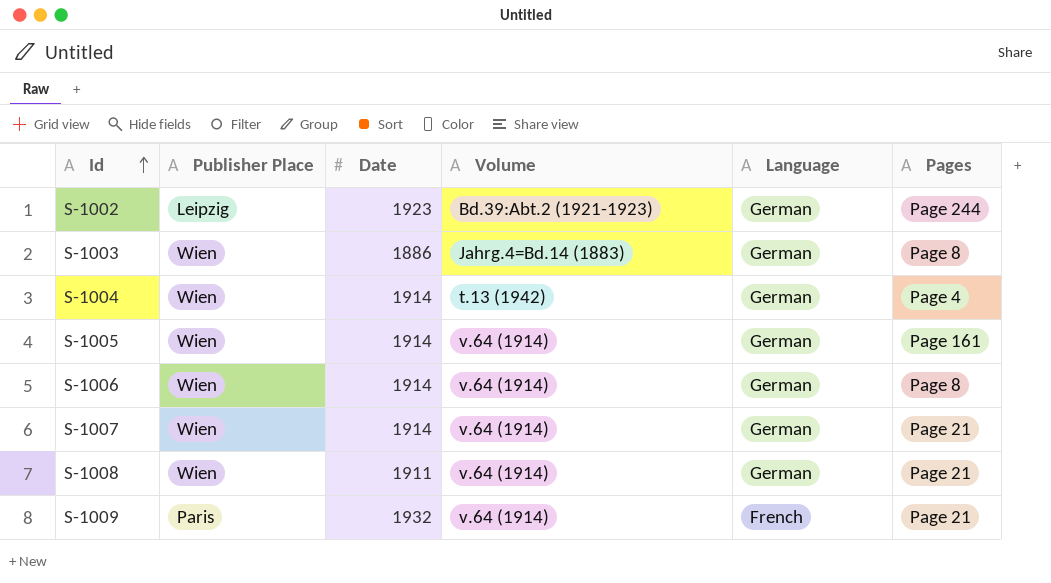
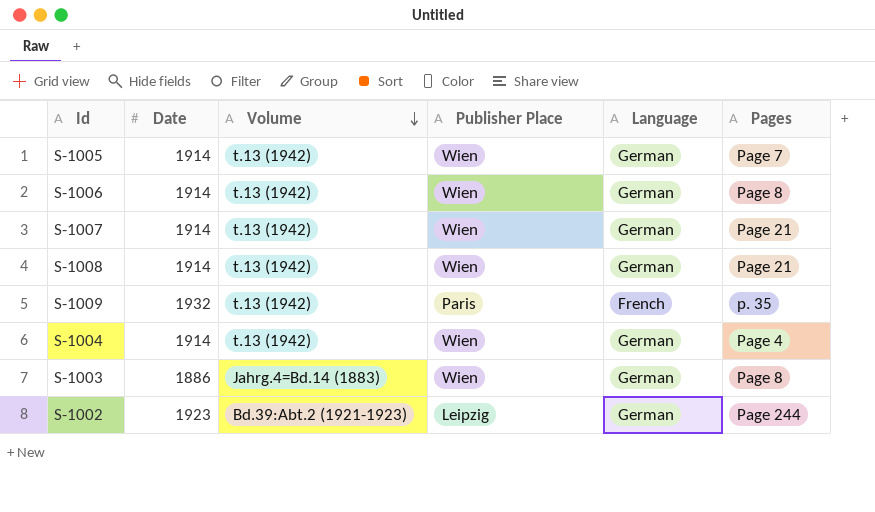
row order: Id ascending -> Volume descending
column Publisher Place | position: 2 -> 4
S-1005 | Volume: v.64 (1914) -> t.13 (1942)
S-1005 | Pages: Page 161 -> Page 7
S-1006 | Volume: v.64 (1914) -> t.13 (1942)
S-1007 | Volume: v.64 (1914) -> t.13 (1942)
S-1008 | Date: 1911 -> 1914
S-1008 | Volume: v.64 (1914) -> t.13 (1942)
S-1009 | Volume: v.64 (1914) -> t.13 (1942)
S-1009 | Pages: Page 21 -> p. 35

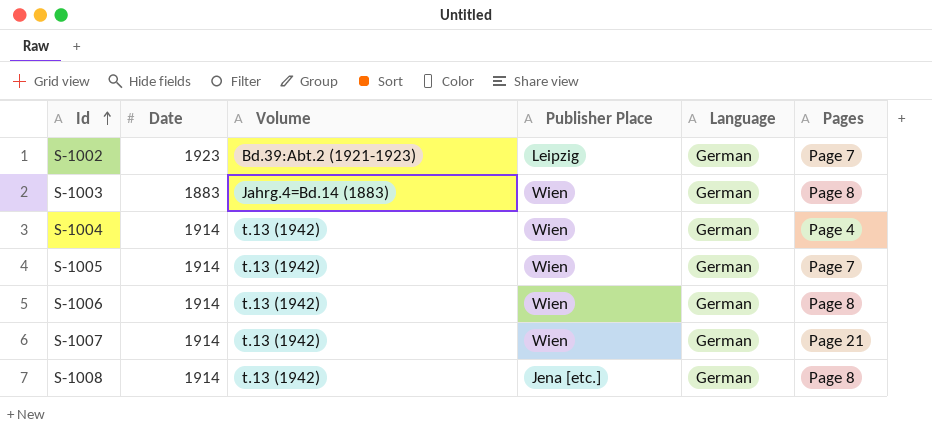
row order: Volume descending -> Id ascending
row S-1009: 1932 | t.13 (1942) | Paris | French | p. 35 -> none
S-1002 | Pages: Page 244 -> Page 7
S-1003 | Date: 1886 -> 1883
S-1008 | Publisher Place: Wien -> Jena [etc.]
S-1008 | Pages: Page 21 -> Page 8

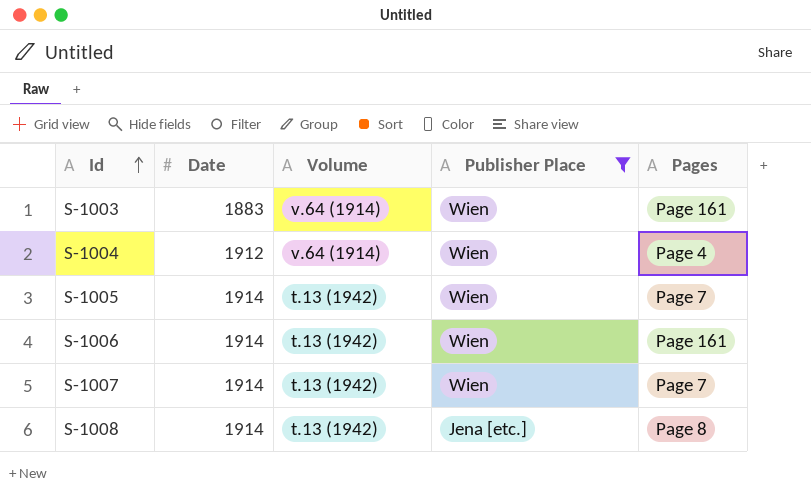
filter: none -> Publisher Place != Leipzig
column Language | position: 5 -> none
S-1003 | Volume: Jahrg.4=Bd.14 (1883) -> v.64 (1914)
S-1003 | Pages: Page 8 -> Page 161
S-1004 | Date: 1914 -> 1912
S-1004 | Volume: t.13 (1942) -> v.64 (1914)
S-1006 | Pages: Page 8 -> Page 161
S-1007 | Pages: Page 21 -> Page 7

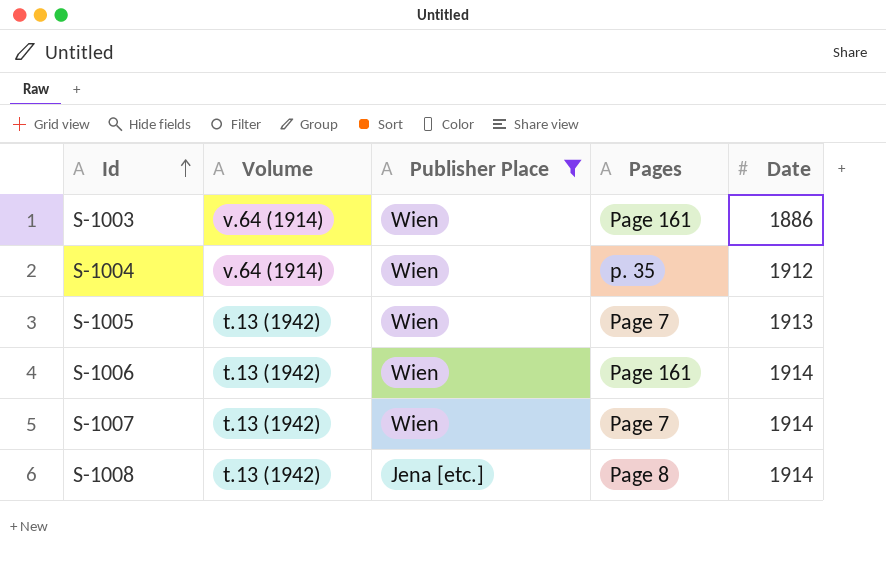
column Date | position: 2 -> 5
S-1003 | Date: 1883 -> 1886
S-1004 | Pages: Page 4 -> p. 35
S-1005 | Date: 1914 -> 1913

